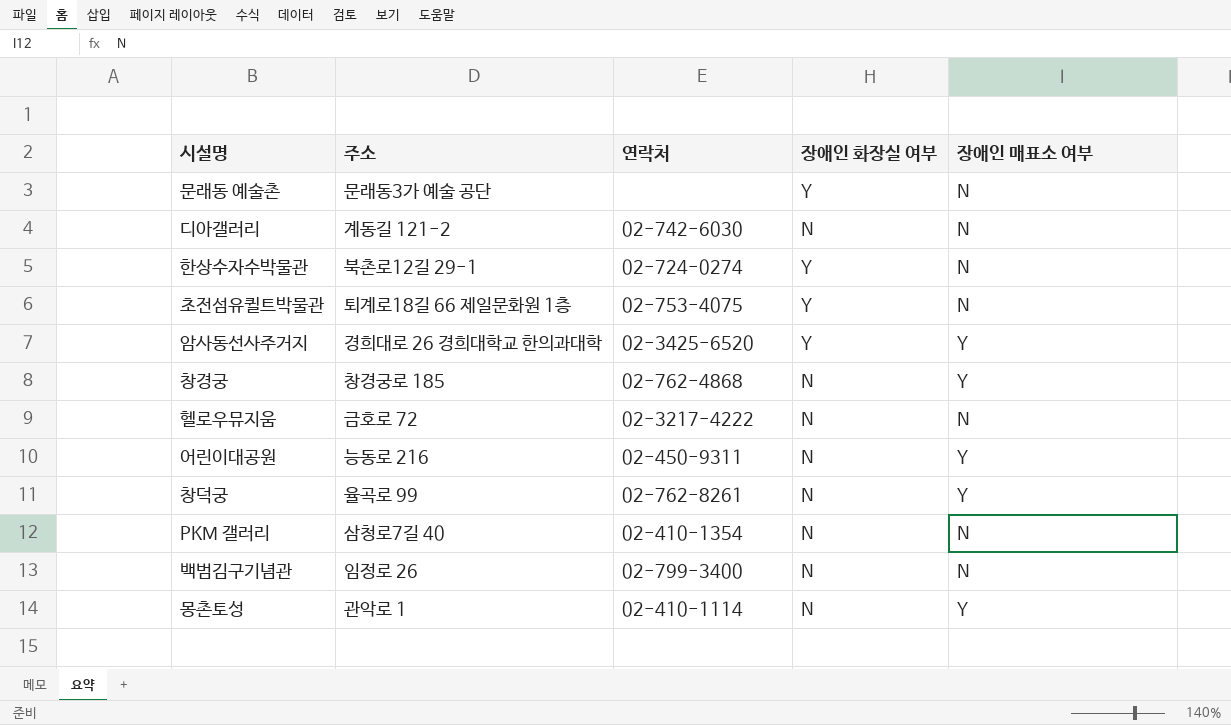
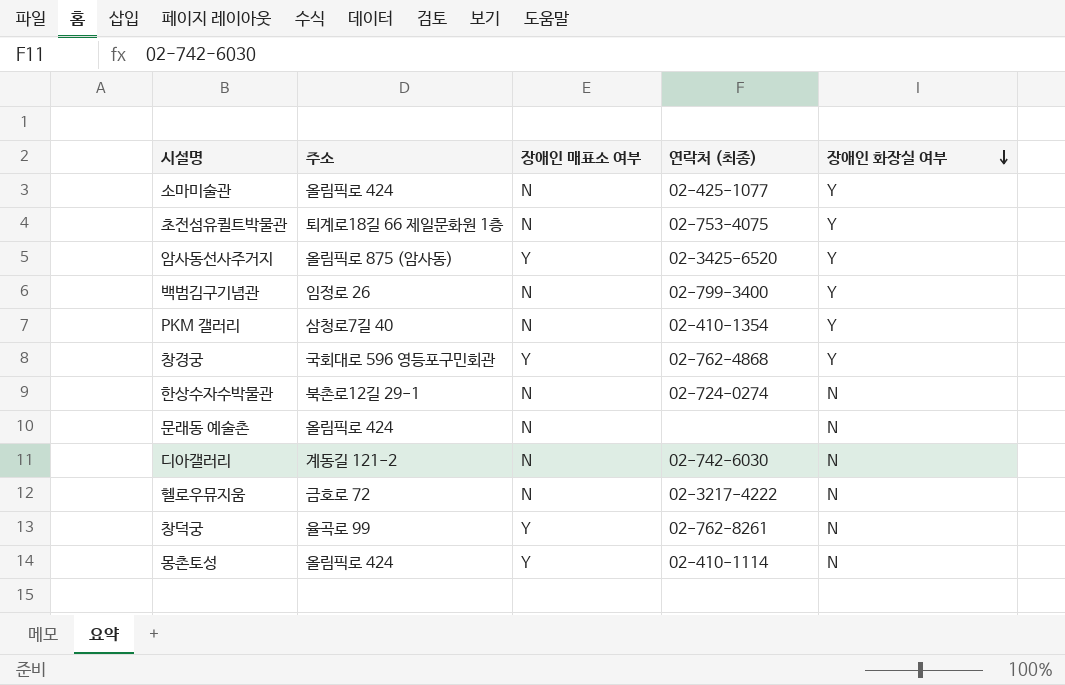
row order: none -> 장애인 화장실 여부 descending
column 장애인 매표소 여부 | position: 5 -> 3
column name: 연락처 -> 연락처 (최종)
row 어린이대공원: 능동로 216 | 02-450-9311 | N | Y -> none
row 소마미술관: none -> 올림픽로 424 | N | 02-425-1077 | Y
암사동선사주거지 | 주소: 경희대로 26 경희대학교 한의과대학 -> 올림픽로 875 (암사동)
백범김구기념관 | 장애인 화장실 여부: N -> Y
PKM 갤러리 | 장애인 화장실 여부: N -> Y
창경궁 | 주소: 창경궁로 185 -> 국회대로 596 영등포구민회관
창경궁 | 장애인 화장실 여부: N -> Y
한상수자수박물관 | 장애인 화장실 여부: Y -> N
문래동 예술촌 | 주소: 문래동3가 예술 공단 -> 올림픽로 424
문래동 예술촌 | 장애인 화장실 여부: Y -> N
몽촌토성 | 주소: 관악로 1 -> 올림픽로 424

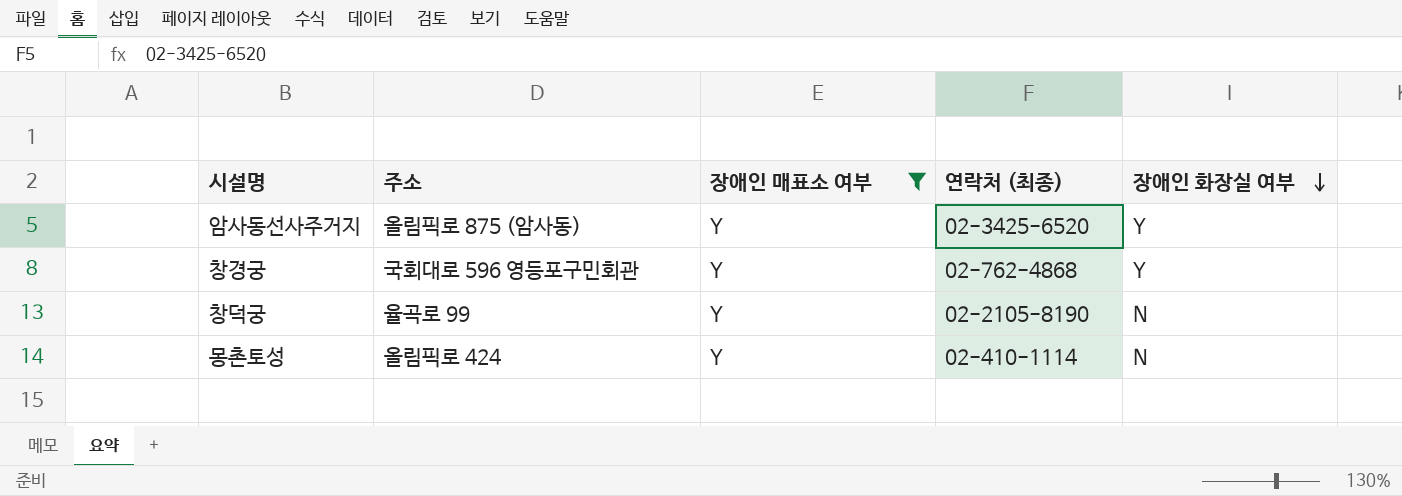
filter: none -> 장애인 매표소 여부 = Y
창덕궁 | 연락처 (최종): 02-762-8261 -> 02-2105-8190

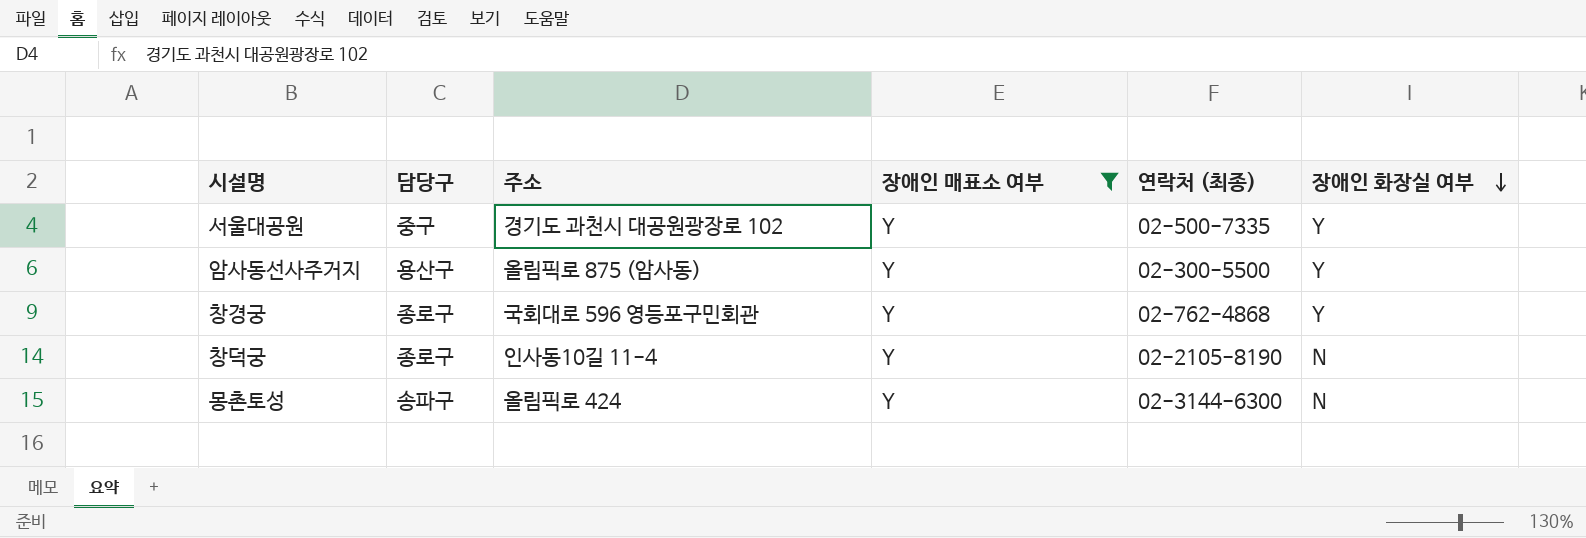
column 담당구 | position: none -> 2
row 서울대공원: none -> 중구 | 경기도 과천시 대공원광장로 102 | Y | 02-500-7335 | Y
암사동선사주거지 | 연락처 (최종): 02-3425-6520 -> 02-300-5500
창덕궁 | 주소: 율곡로 99 -> 인사동10길 11-4
몽촌토성 | 연락처 (최종): 02-410-1114 -> 02-3144-6300

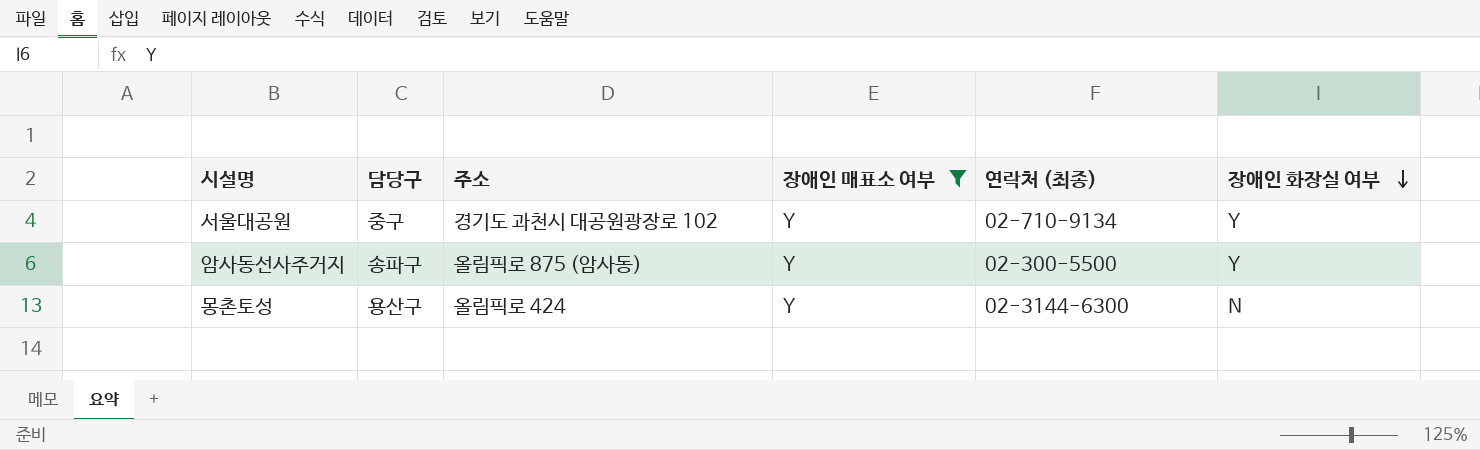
row 창경궁: 종로구 | 국회대로 596 영등포구민회관 | Y | 02-762-4868 | Y -> none
row 창덕궁: 종로구 | 인사동10길 11-4 | Y | 02-2105-8190 | N -> none
서울대공원 | 연락처 (최종): 02-500-7335 -> 02-710-9134
암사동선사주거지 | 담당구: 용산구 -> 송파구
몽촌토성 | 담당구: 송파구 -> 용산구

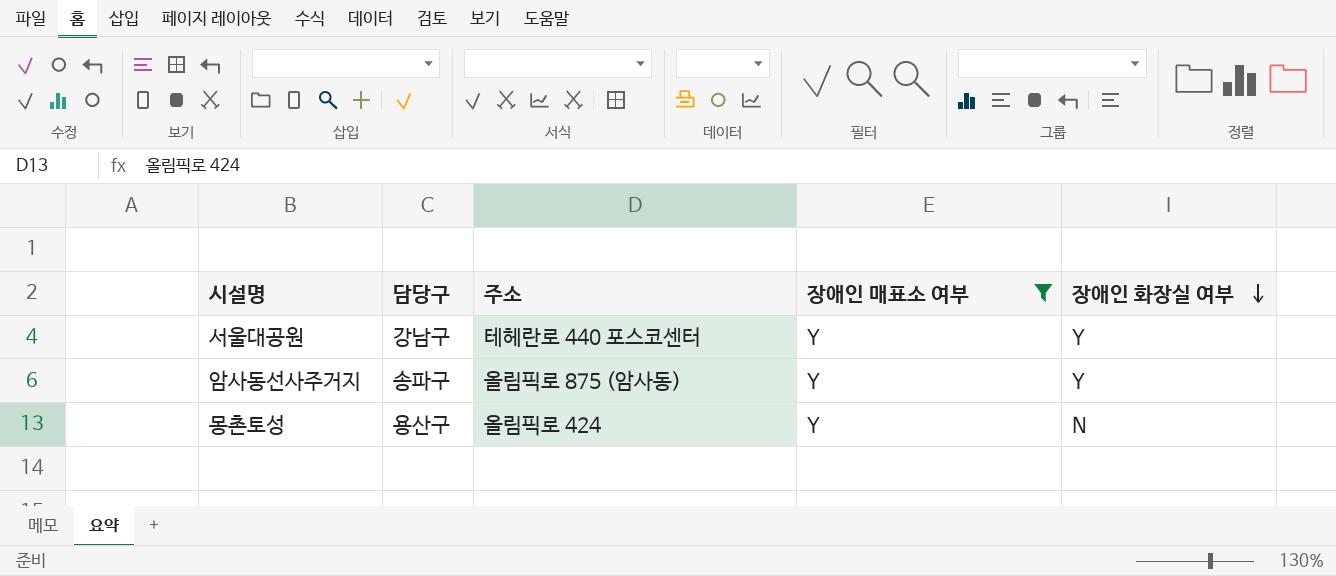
column 연락처 (최종) | position: 5 -> none
서울대공원 | 담당구: 중구 -> 강남구
서울대공원 | 주소: 경기도 과천시 대공원광장로 102 -> 테헤란로 440 포스코센터

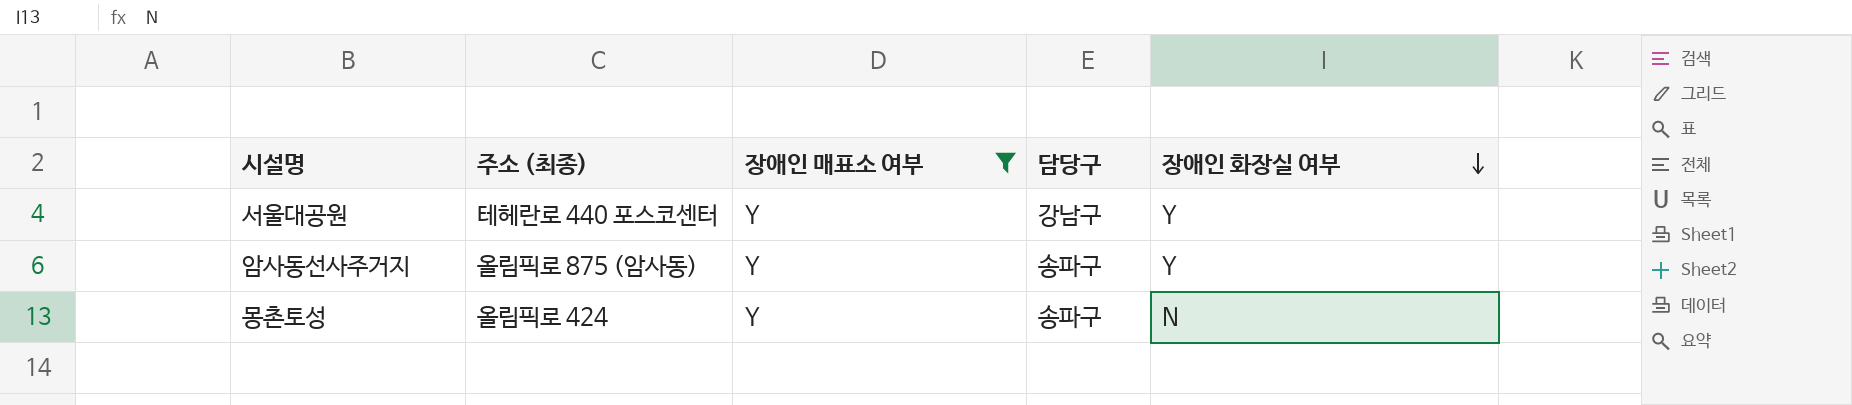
column name: 주소 -> 주소 (최종)
column 담당구 | position: 2 -> 4
몽촌토성 | 담당구: 용산구 -> 송파구

